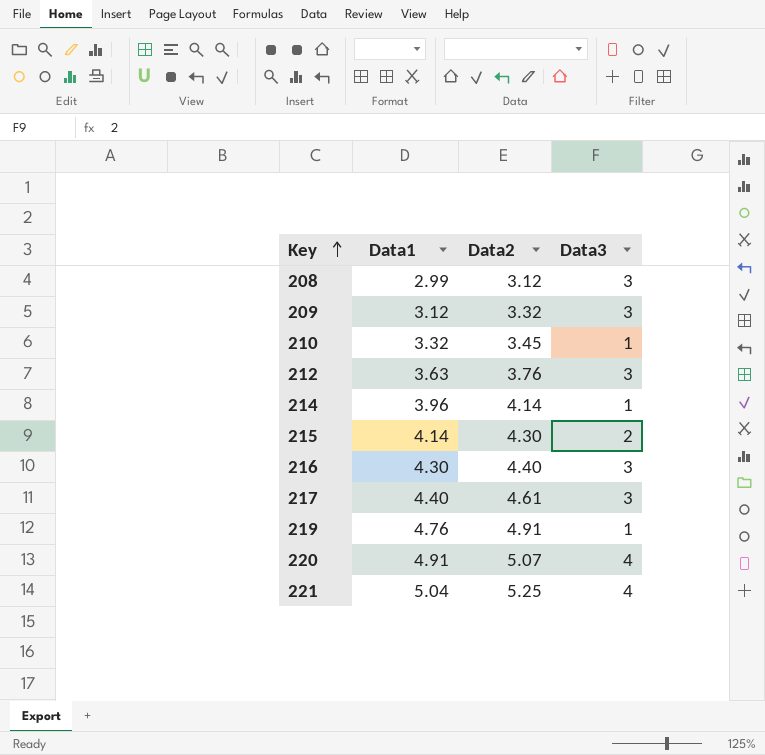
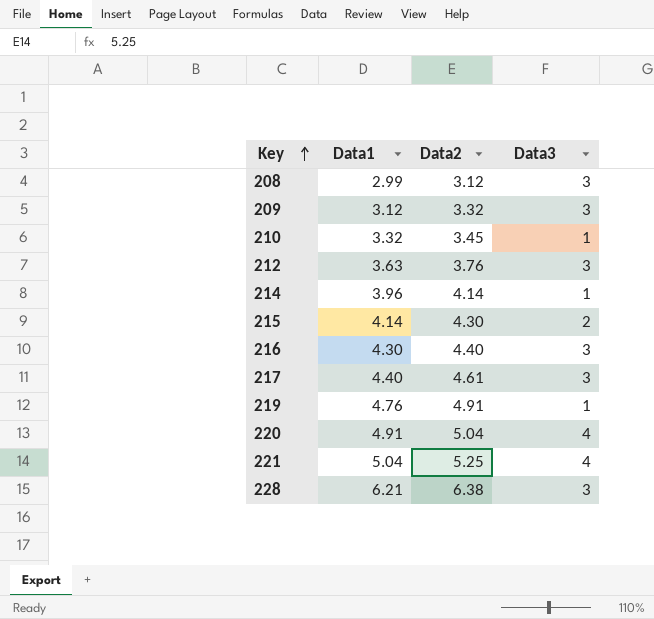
220 | Data2: 5.07 -> 5.04
row 228: none -> 6.21 | 6.38 | 3

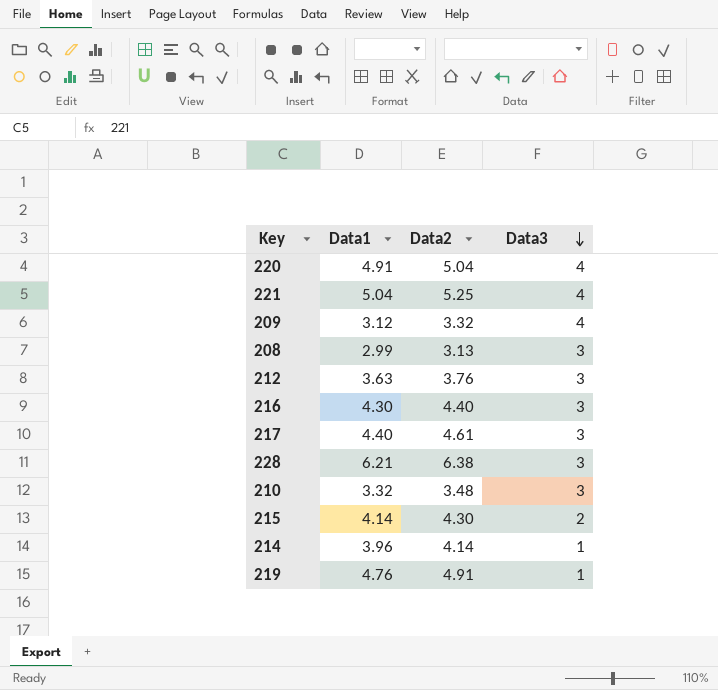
row order: Key ascending -> Data3 descending
209 | Data3: 3 -> 4
208 | Data2: 3.12 -> 3.13
210 | Data2: 3.45 -> 3.48
210 | Data3: 1 -> 3

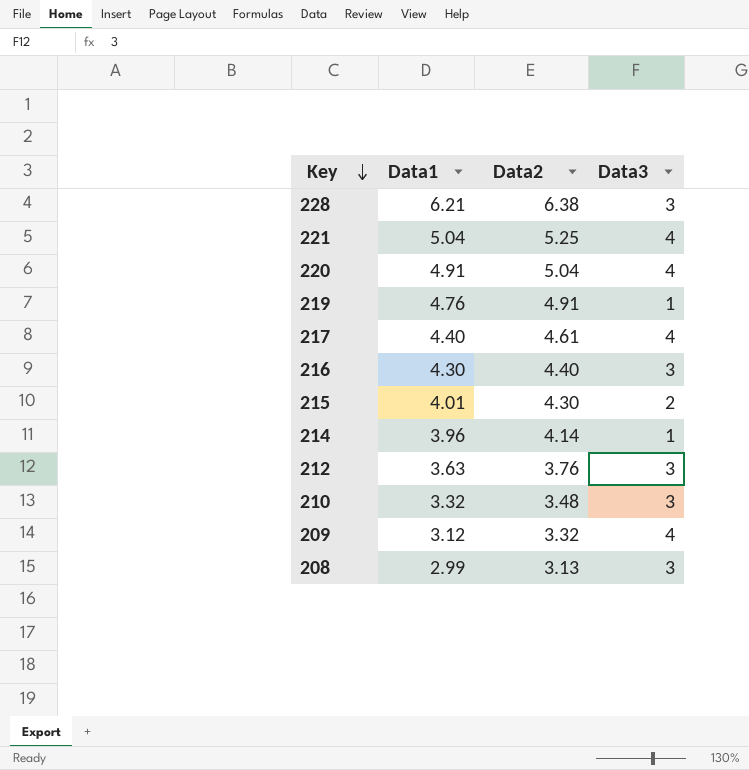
row order: Data3 descending -> Key descending
217 | Data3: 3 -> 4
215 | Data1: 4.14 -> 4.01

